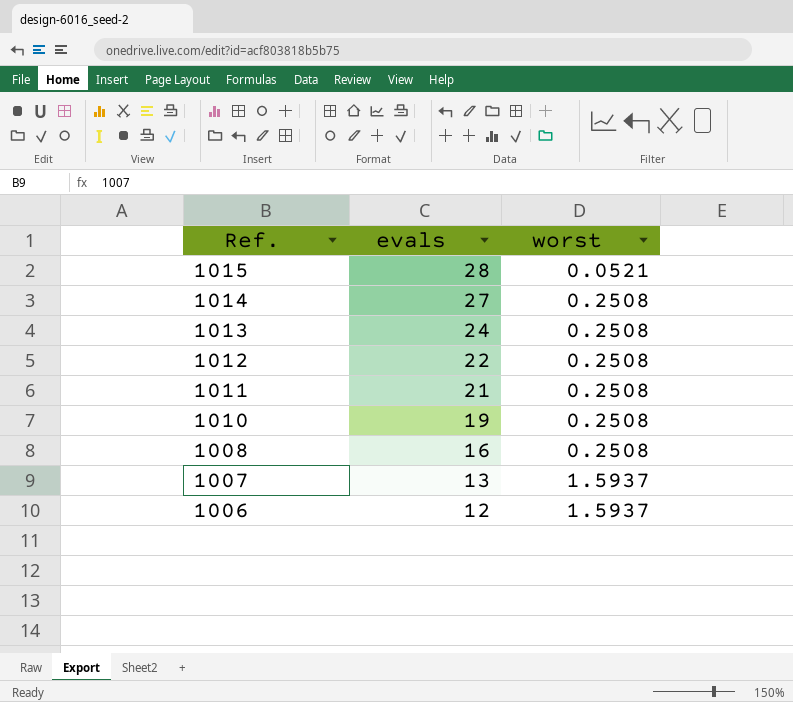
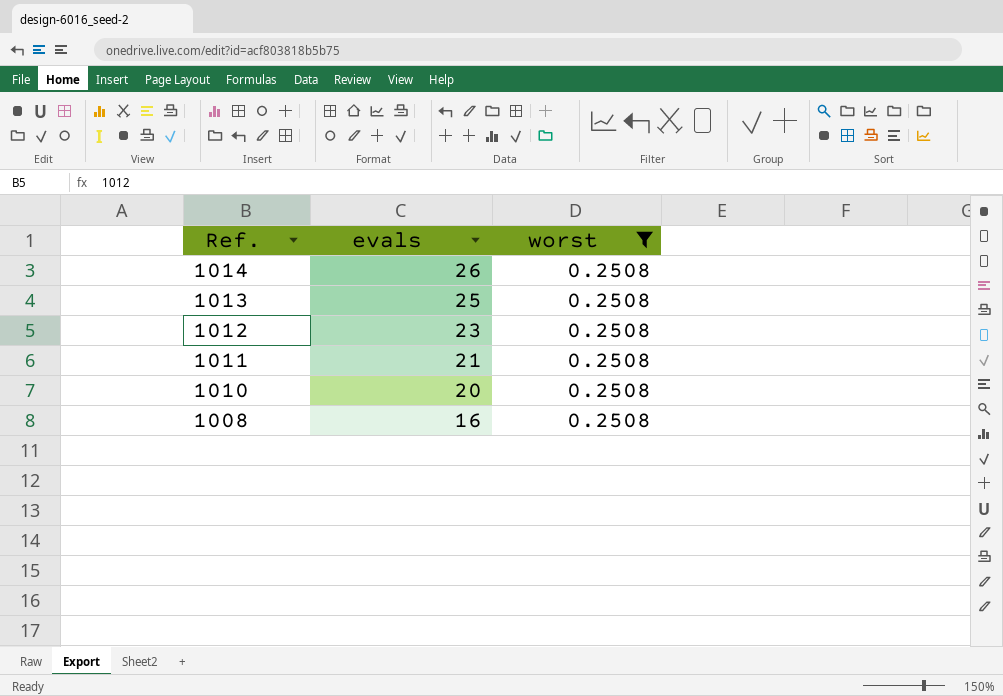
filter: none -> worst = 0.2508
1014 | evals: 27 -> 26
1013 | evals: 24 -> 25
1012 | evals: 22 -> 23
1010 | evals: 19 -> 20

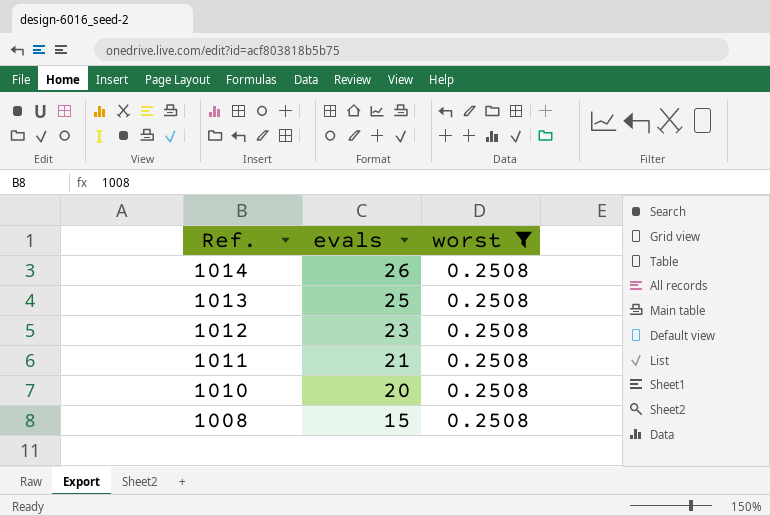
1008 | evals: 16 -> 15

